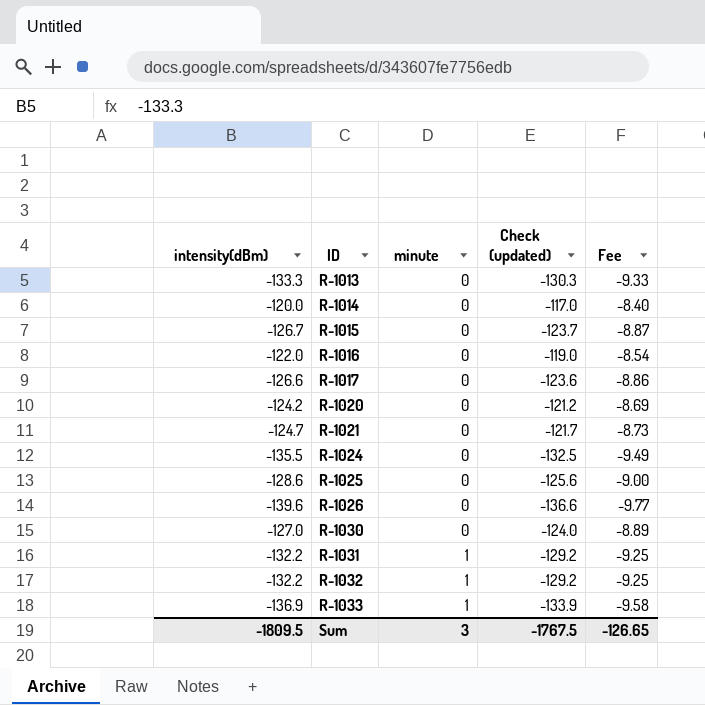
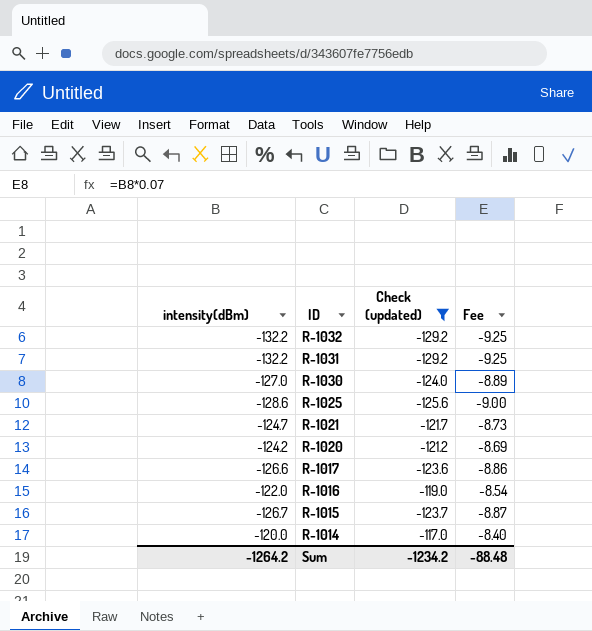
filter: none -> Check (updated) >= -129.2
row order: ID ascending -> ID descending
column minute | position: 3 -> none
Sum | intensity(dBm): -1809.5 -> -1264.2
Sum | Check (updated): -1767.5 -> -1234.2
Sum | Fee: -126.65 -> -88.48

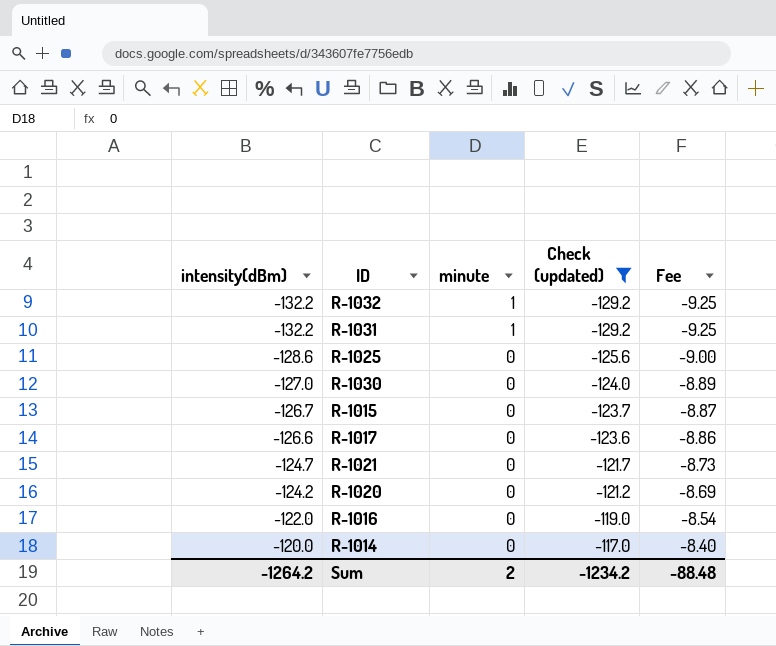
row order: ID descending -> intensity(dBm) ascending
column minute | position: none -> 3

